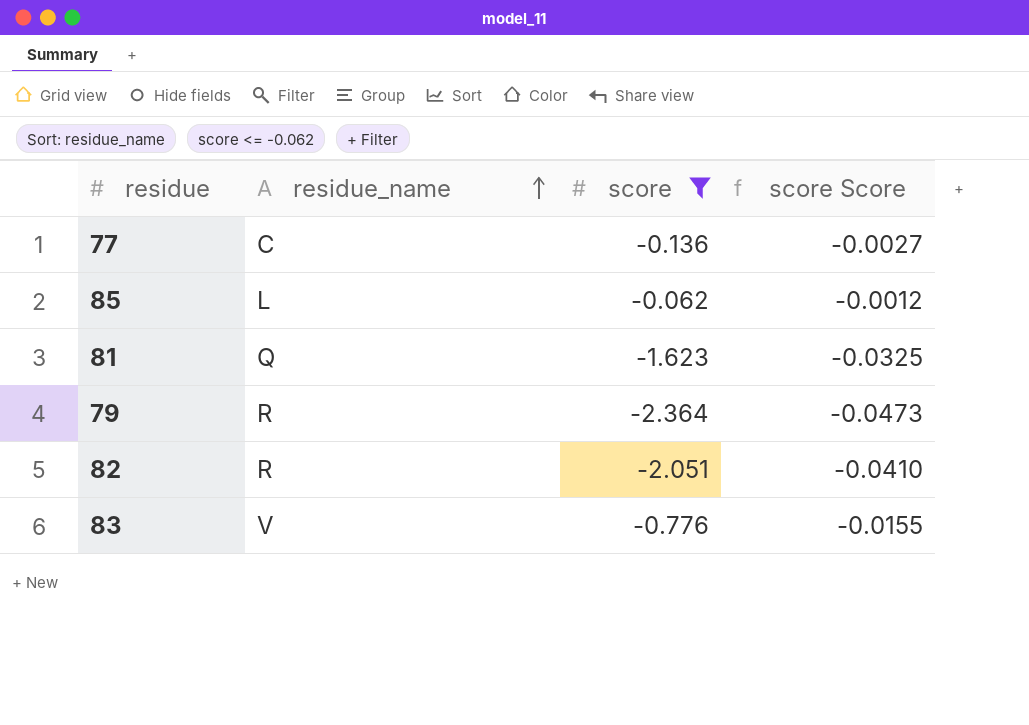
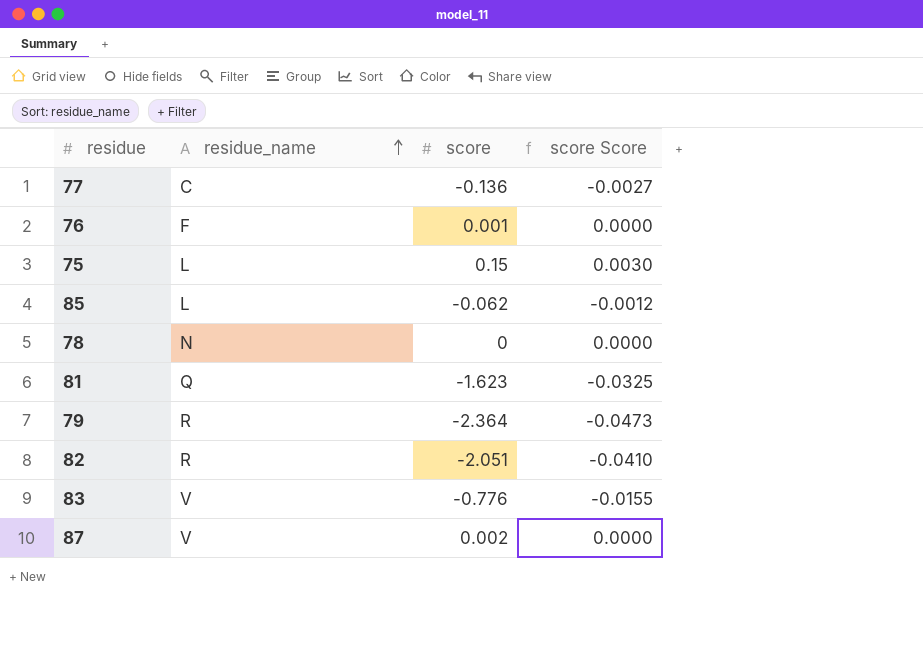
filter: score <= -0.062 -> none

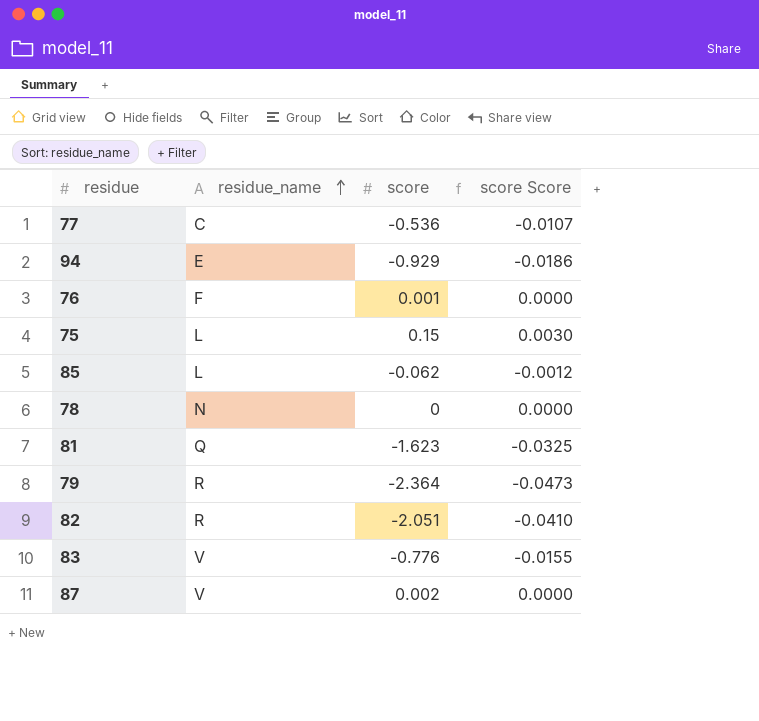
77 | score: -0.136 -> -0.536
77 | score Score: -0.0027 -> -0.0107
row 94: none -> E | -0.929 | -0.0186

